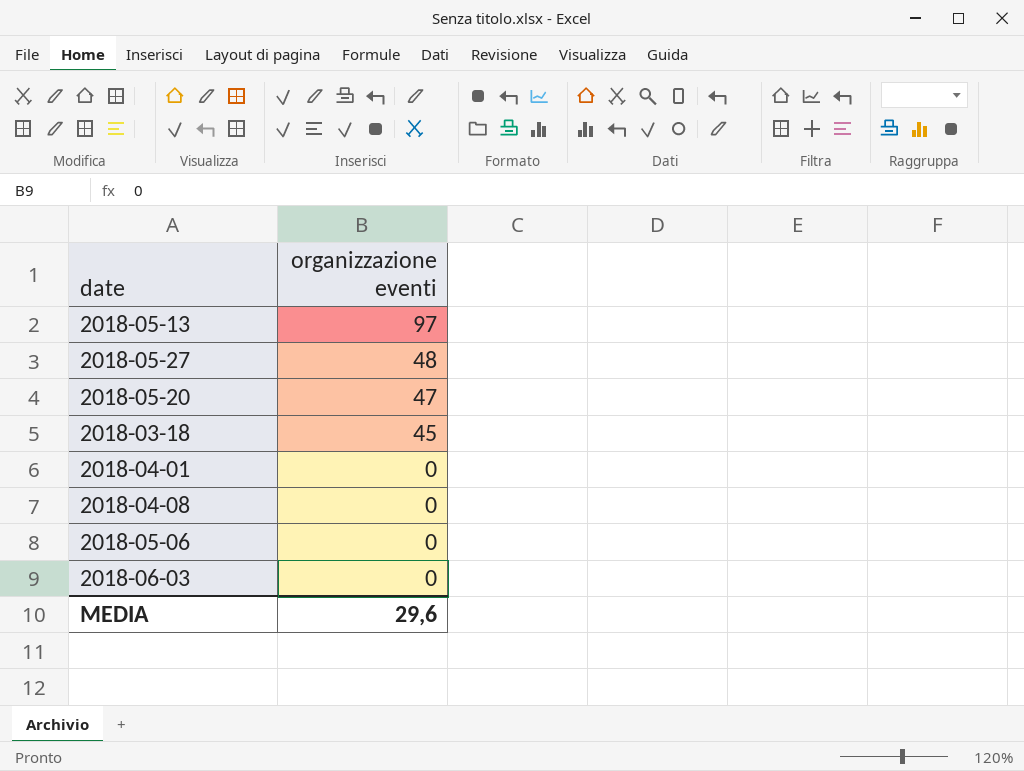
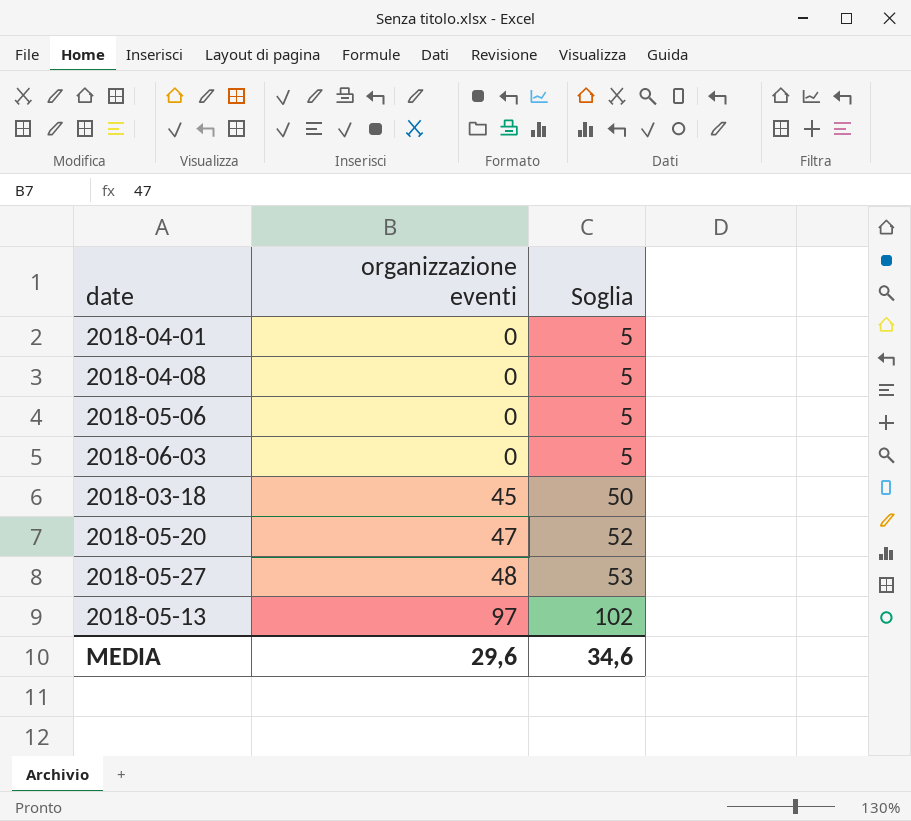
row order: organizzazione eventi descending -> organizzazione eventi ascending
column Soglia | formula: none -> [organizzazione eventi] + 5

